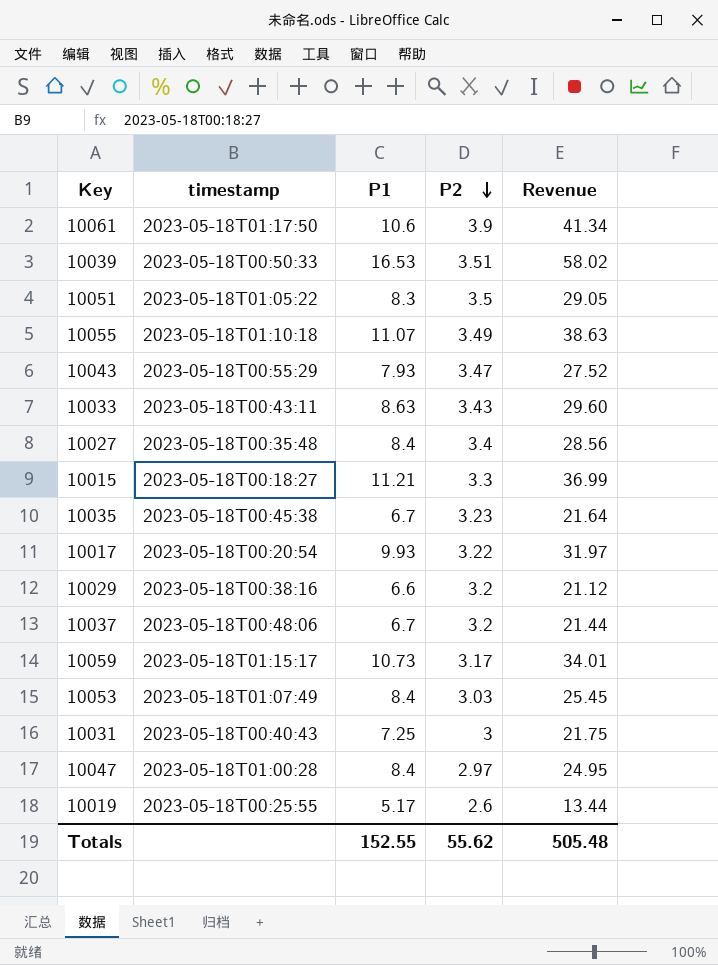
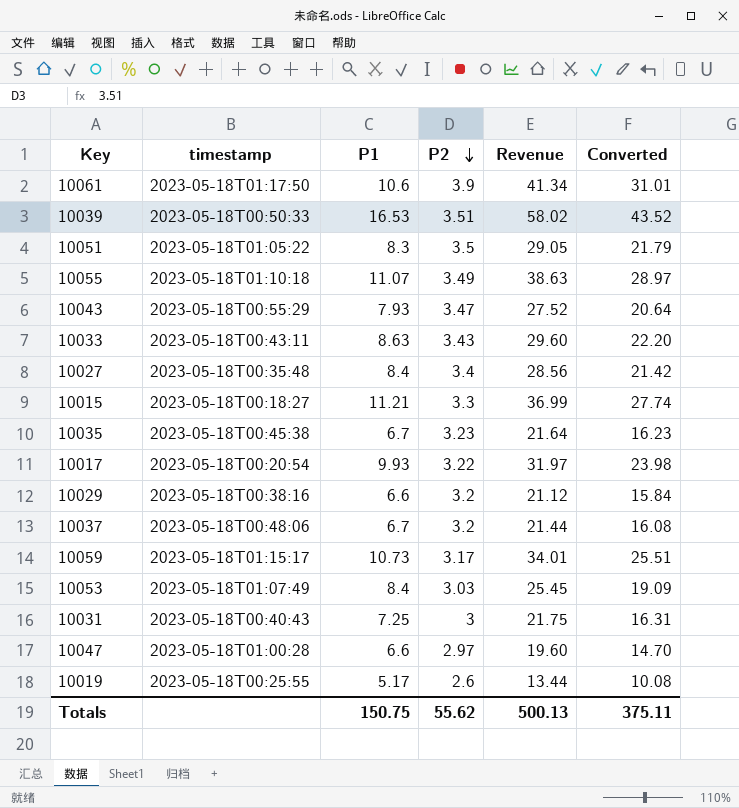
column Converted | formula: none -> [Revenue] * 0.75
10047 | P1: 8.4 -> 6.6
10047 | Revenue: 24.95 -> 19.60
Totals | P1: 152.55 -> 150.75
Totals | Revenue: 505.48 -> 500.13

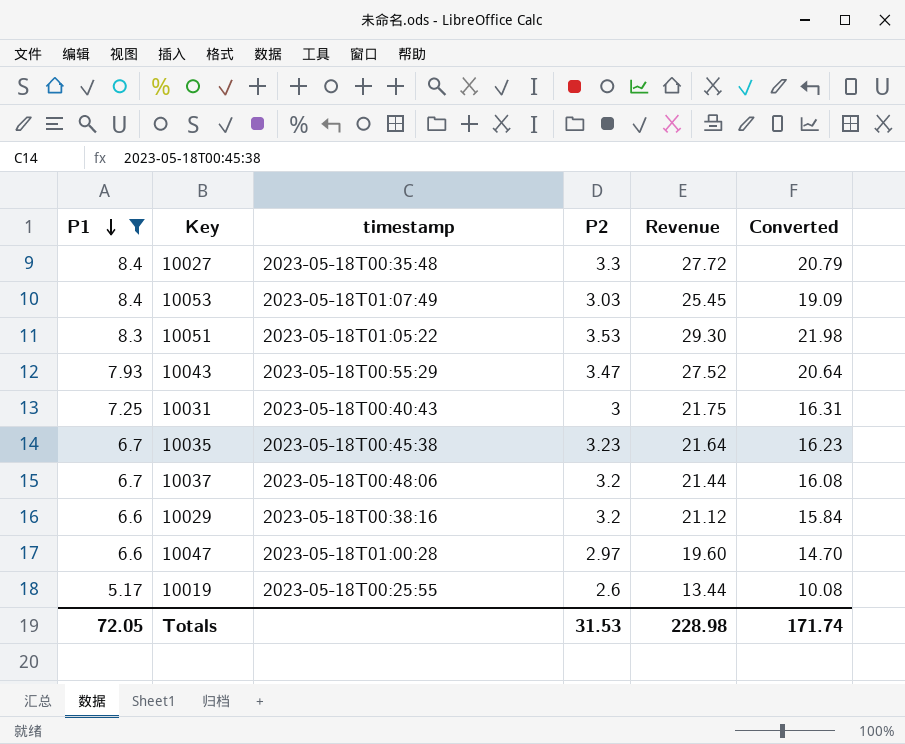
filter: none -> P1 <= 8.4
row order: P2 descending -> P1 descending
column P1 | position: 3 -> 1
10027 | P2: 3.4 -> 3.3
10027 | Revenue: 28.56 -> 27.72
10027 | Converted: 21.42 -> 20.79
10051 | P2: 3.5 -> 3.53
10051 | Revenue: 29.05 -> 29.30
10051 | Converted: 21.79 -> 21.98
Totals | P1: 150.75 -> 72.05
Totals | P2: 55.62 -> 31.53
Totals | Revenue: 500.13 -> 228.98
Totals | Converted: 375.11 -> 171.74

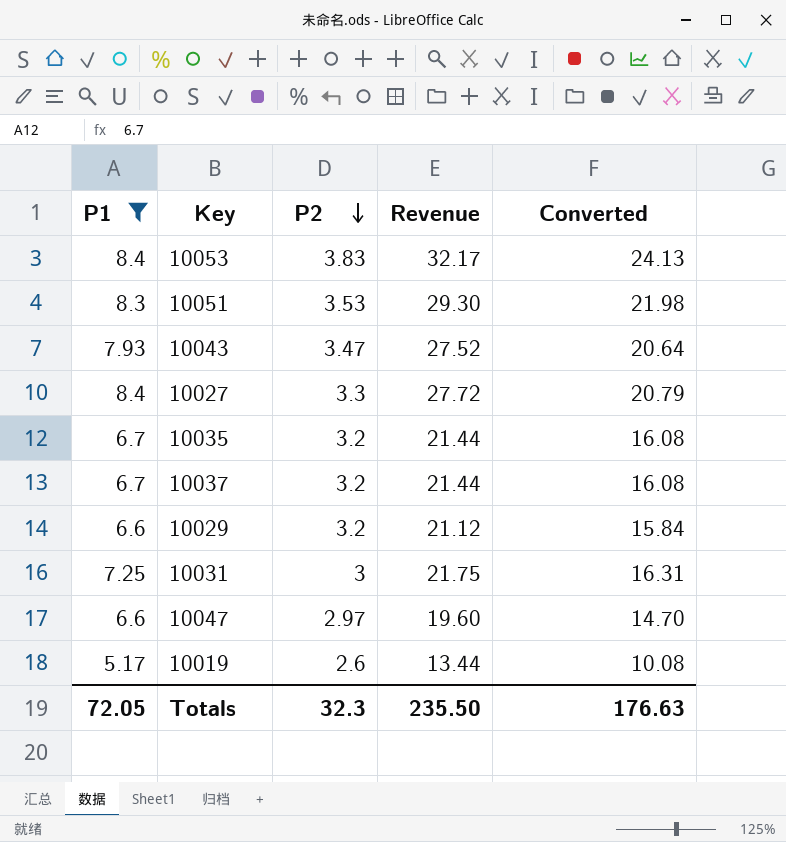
row order: P1 descending -> P2 descending
column timestamp | position: 3 -> none
10053 | P2: 3.03 -> 3.83
10053 | Revenue: 25.45 -> 32.17
10053 | Converted: 19.09 -> 24.13
10035 | P2: 3.23 -> 3.2
10035 | Revenue: 21.64 -> 21.44
10035 | Converted: 16.23 -> 16.08
Totals | P2: 31.53 -> 32.3
Totals | Revenue: 228.98 -> 235.50
Totals | Converted: 171.74 -> 176.63

